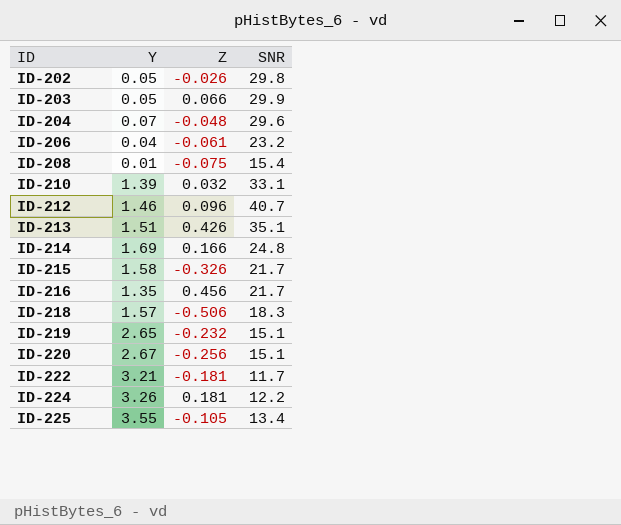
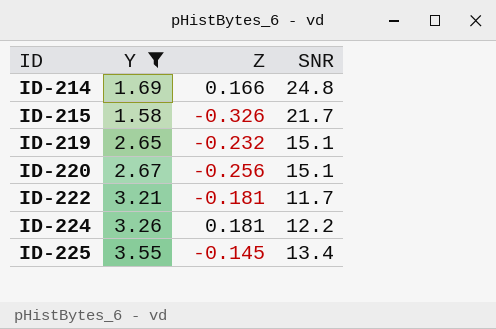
filter: none -> Y >= 1.58
ID-225 | Z: -0.105 -> -0.145

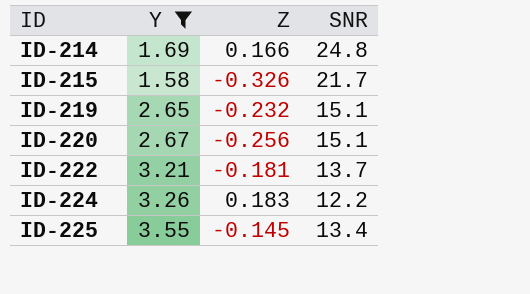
ID-222 | SNR: 11.7 -> 13.7
ID-224 | Z: 0.181 -> 0.183

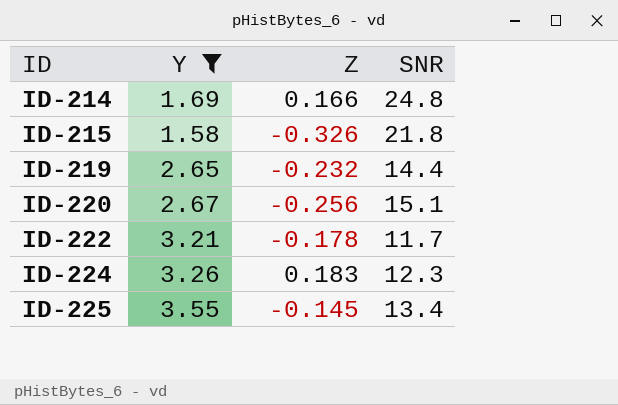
ID-215 | SNR: 21.7 -> 21.8
ID-219 | SNR: 15.1 -> 14.4
ID-222 | Z: -0.181 -> -0.178
ID-222 | SNR: 13.7 -> 11.7
ID-224 | SNR: 12.2 -> 12.3

